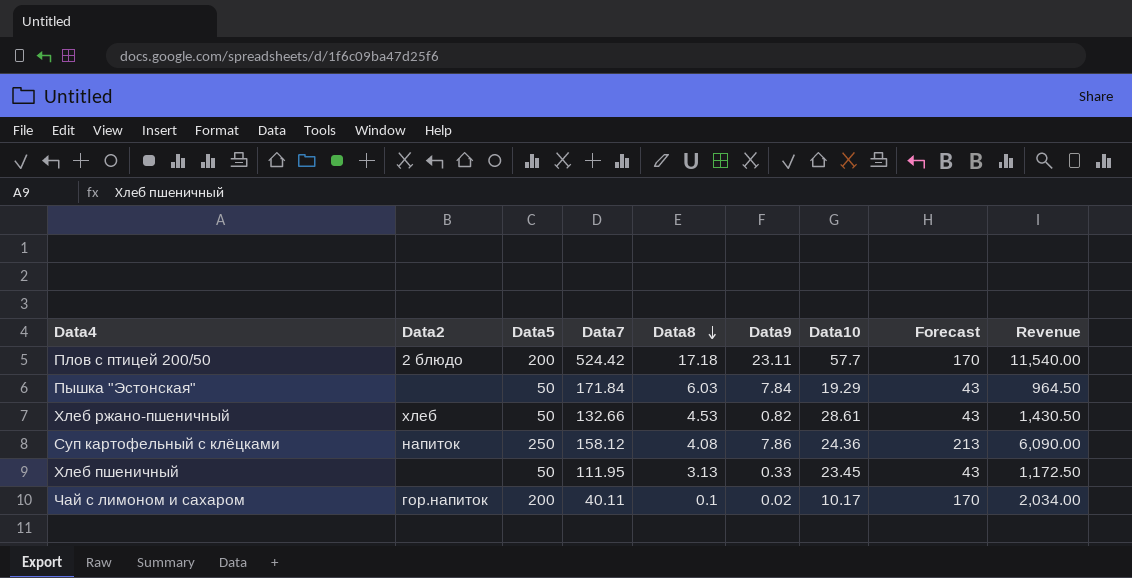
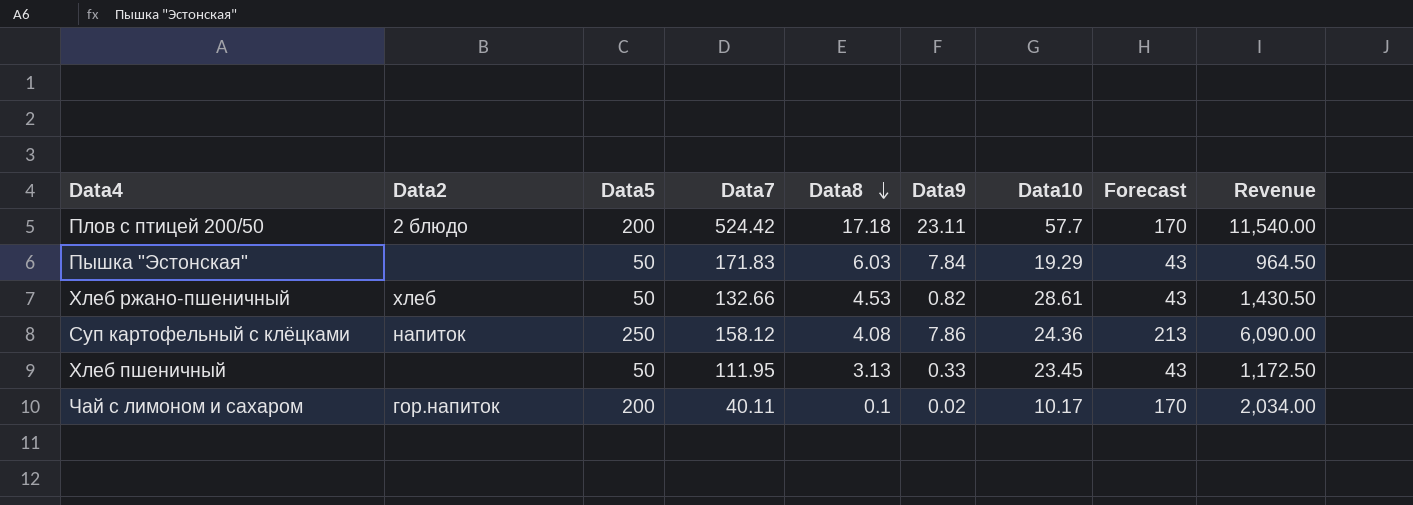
Пышка "Эстонская" | Data7: 171.84 -> 171.83

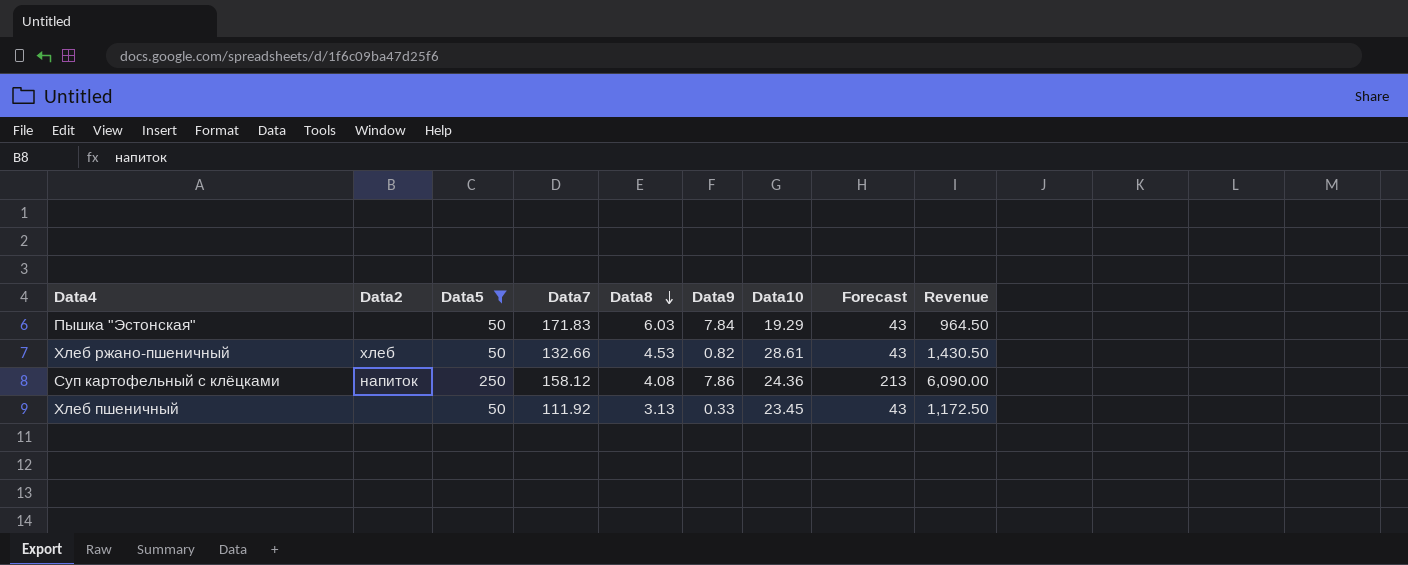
filter: none -> Data5 != 200
Хлеб пшеничный | Data7: 111.95 -> 111.92

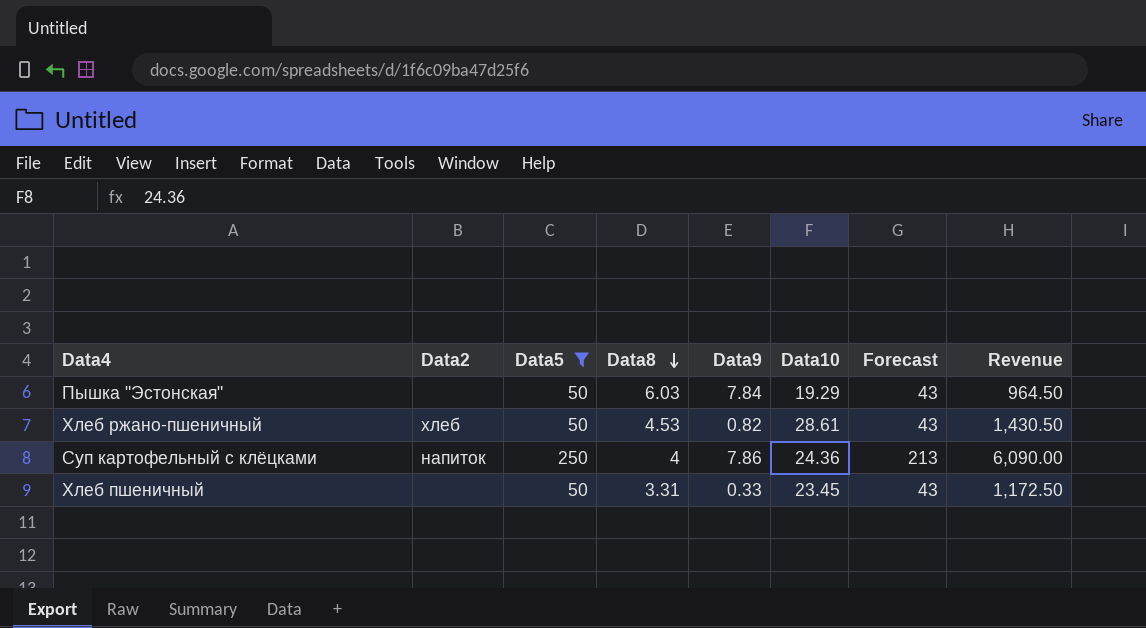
column Data7 | position: 4 -> none
Суп картофельный с клёцками | Data8: 4.08 -> 4
Хлеб пшеничный | Data8: 3.13 -> 3.31

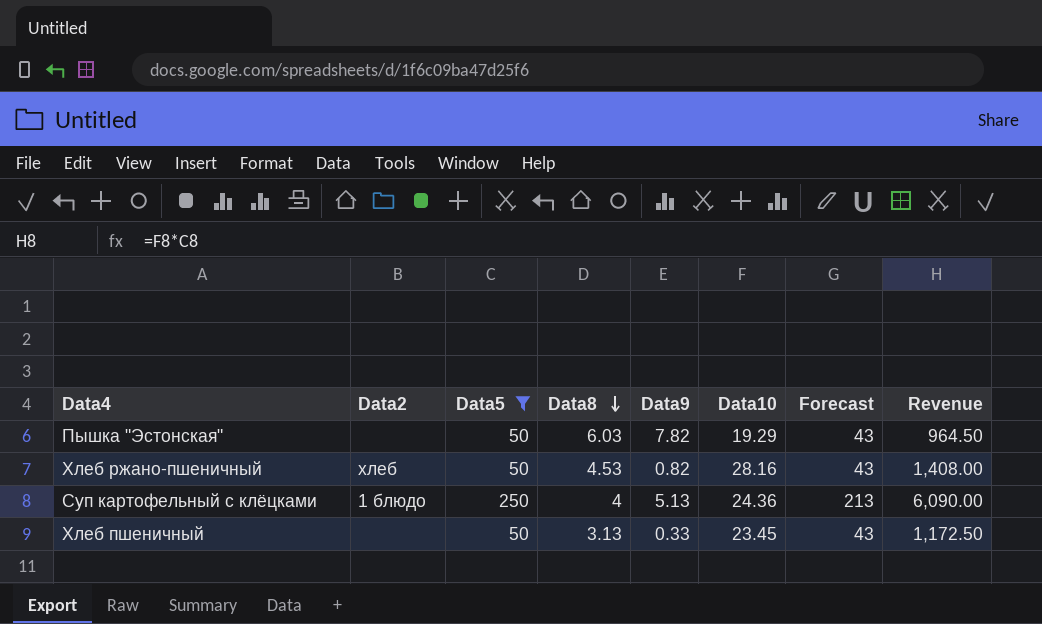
Пышка "Эстонская" | Data9: 7.84 -> 7.82
Хлеб ржано-пшеничный | Data10: 28.61 -> 28.16
Хлеб ржано-пшеничный | Revenue: 1,430.50 -> 1,408.00
Суп картофельный с клёцками | Data2: напиток -> 1 блюдо
Суп картофельный с клёцками | Data9: 7.86 -> 5.13
Хлеб пшеничный | Data8: 3.31 -> 3.13

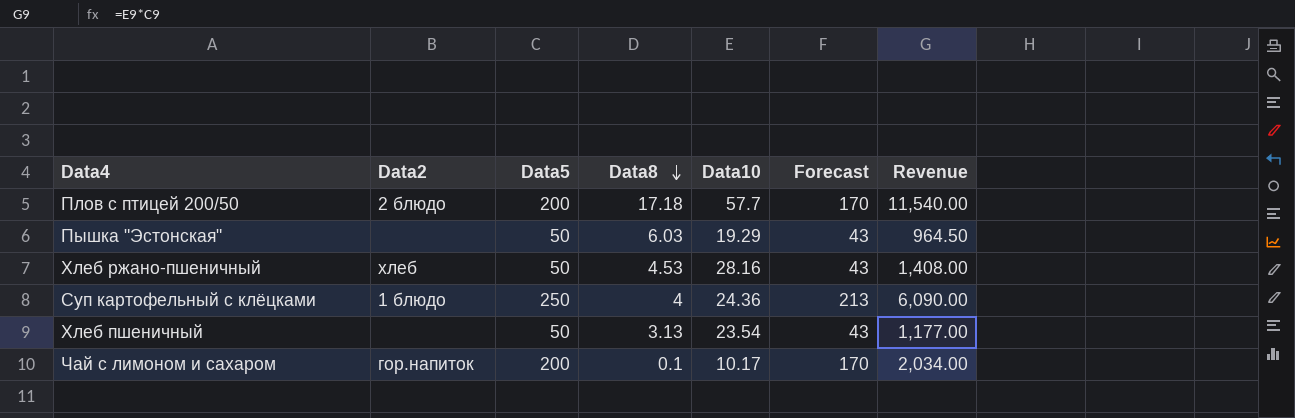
filter: Data5 != 200 -> none
column Data9 | position: 5 -> none
Хлеб пшеничный | Data10: 23.45 -> 23.54
Хлеб пшеничный | Revenue: 1,172.50 -> 1,177.00

